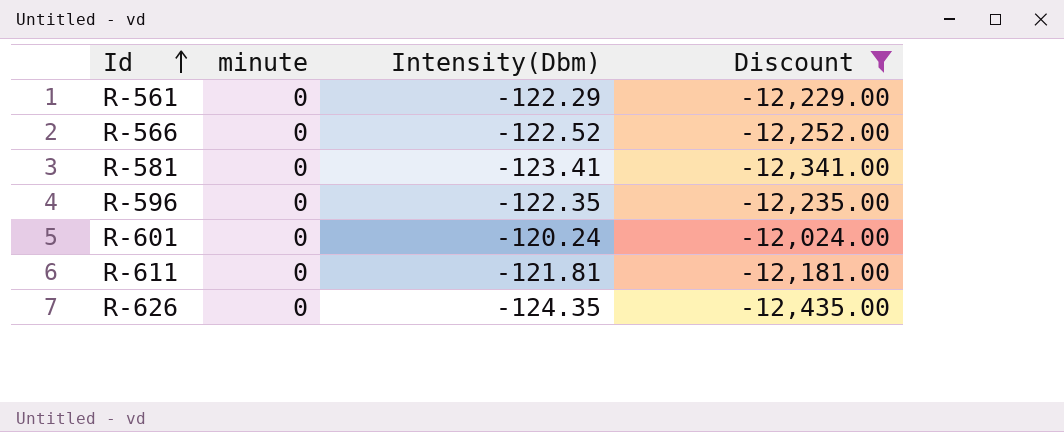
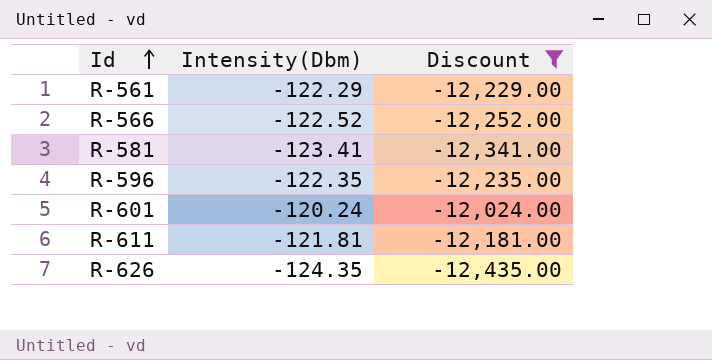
column minute | position: 2 -> none

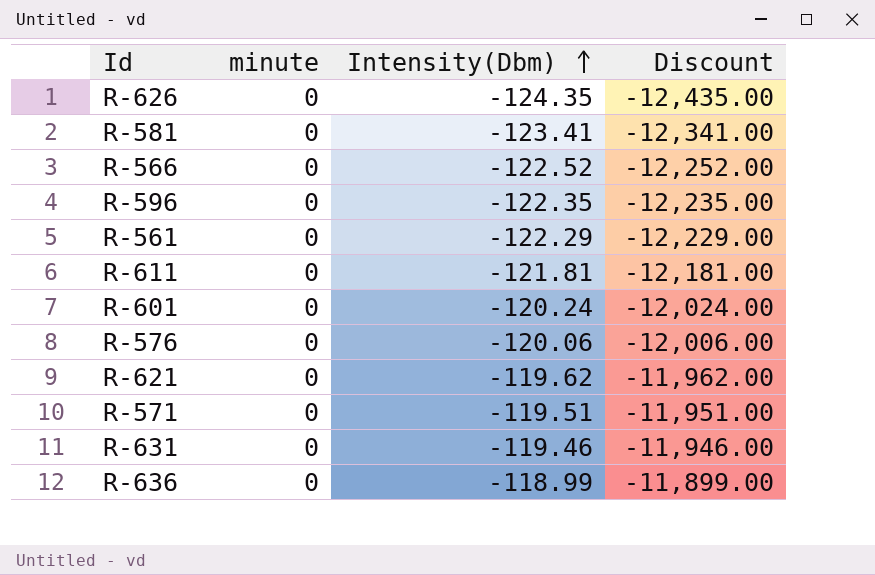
filter: Discount <= -12,024.00 -> none
row order: Id ascending -> Intensity(Dbm) ascending
column minute | position: none -> 2

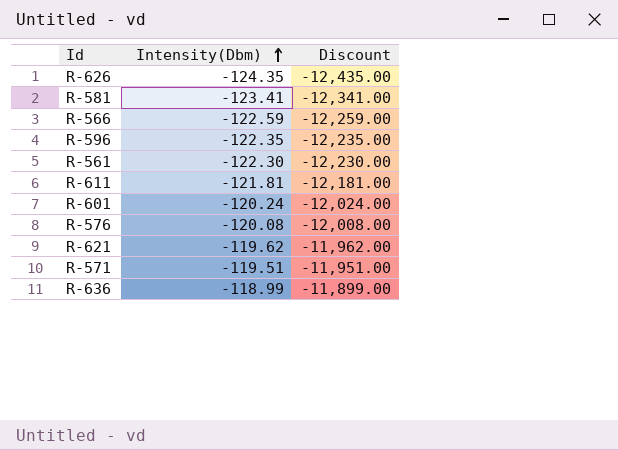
column minute | position: 2 -> none
row R-631: 0 | -119.46 | -11,946.00 -> none
R-566 | Intensity(Dbm): -122.52 -> -122.59
R-566 | Discount: -12,252.00 -> -12,259.00
R-561 | Intensity(Dbm): -122.29 -> -122.30
R-561 | Discount: -12,229.00 -> -12,230.00
R-576 | Intensity(Dbm): -120.06 -> -120.08
R-576 | Discount: -12,006.00 -> -12,008.00

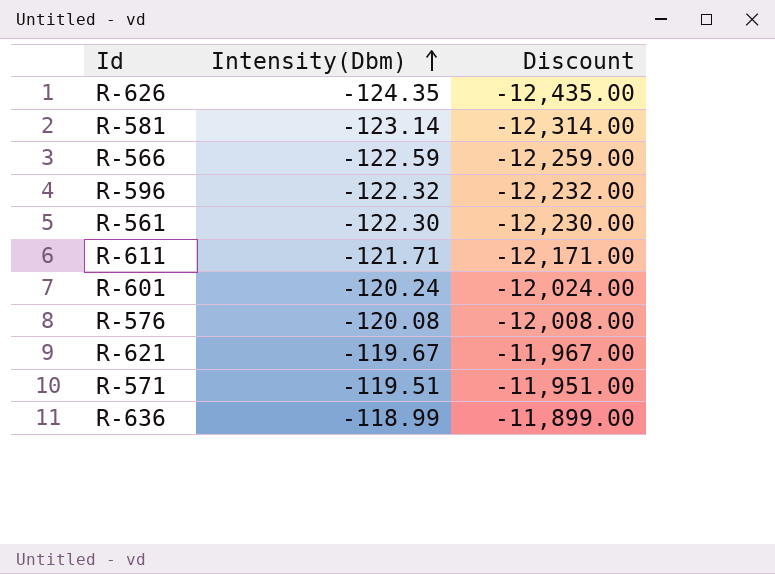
R-581 | Intensity(Dbm): -123.41 -> -123.14
R-581 | Discount: -12,341.00 -> -12,314.00
R-596 | Intensity(Dbm): -122.35 -> -122.32
R-596 | Discount: -12,235.00 -> -12,232.00
R-611 | Intensity(Dbm): -121.81 -> -121.71
R-611 | Discount: -12,181.00 -> -12,171.00
R-621 | Intensity(Dbm): -119.62 -> -119.67
R-621 | Discount: -11,962.00 -> -11,967.00

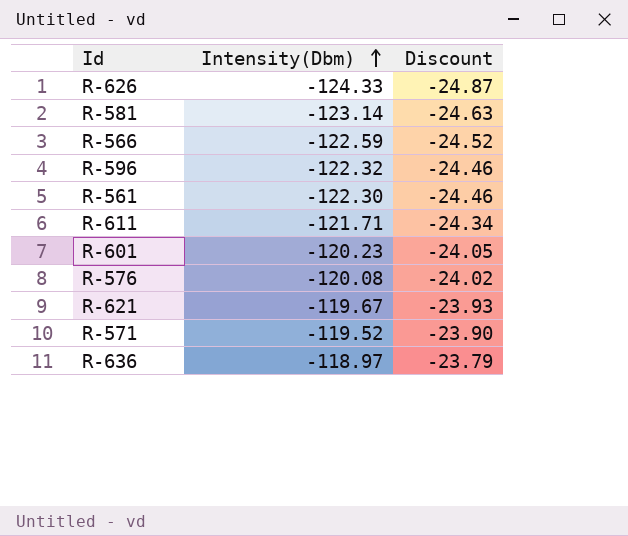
column Discount | formula: [Intensity(Dbm)] * 100 -> [Intensity(Dbm)] * 0.2
R-626 | Intensity(Dbm): -124.35 -> -124.33
R-601 | Intensity(Dbm): -120.24 -> -120.23
R-571 | Intensity(Dbm): -119.51 -> -119.52
R-636 | Intensity(Dbm): -118.99 -> -118.97

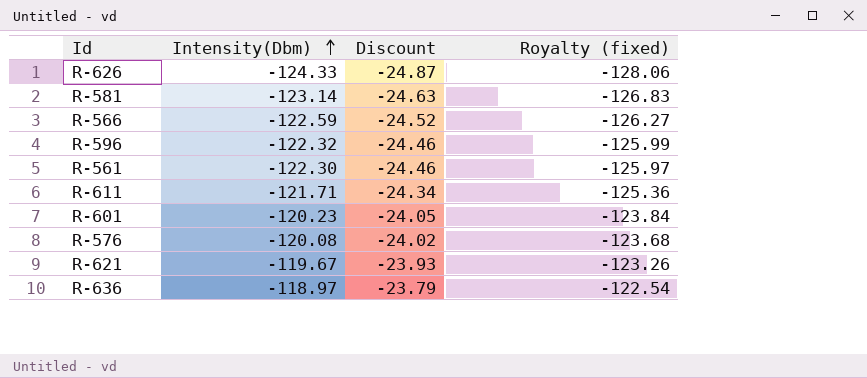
column Royalty (fixed) | formula: none -> [Intensity(Dbm)] * 1.03
row R-571: -119.52 | -23.90 -> none

